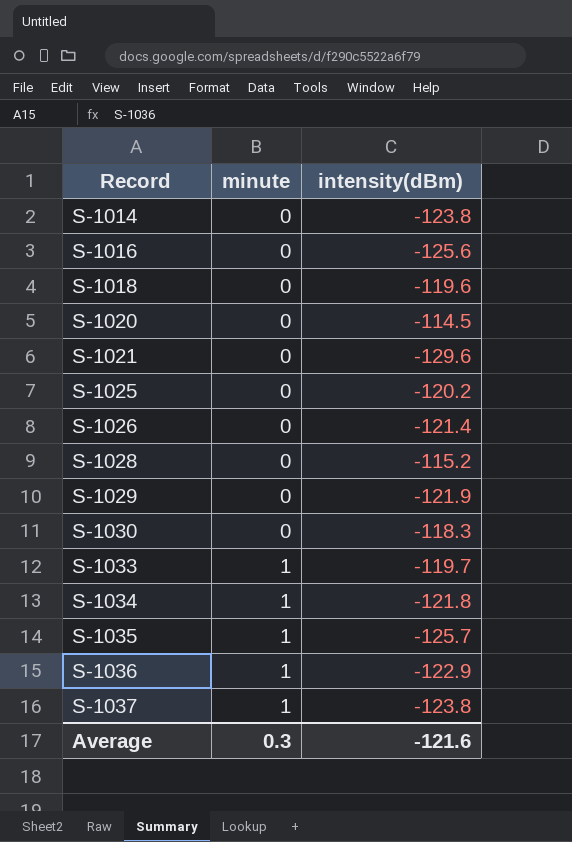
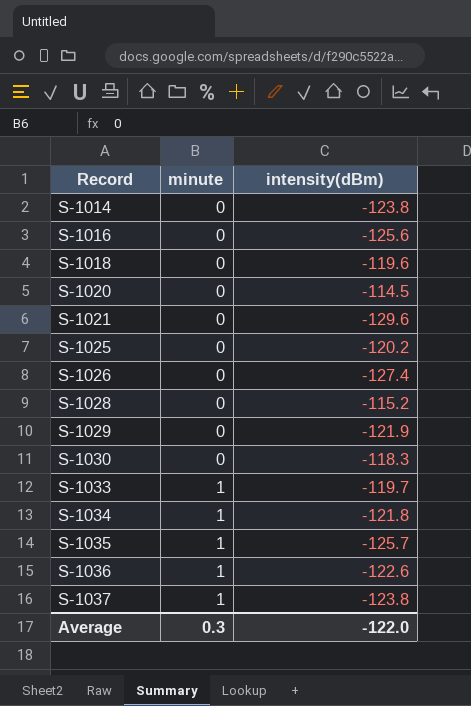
S-1026 | intensity(dBm): -121.4 -> -127.4
S-1036 | intensity(dBm): -122.9 -> -122.6
Average | intensity(dBm): -121.6 -> -122.0

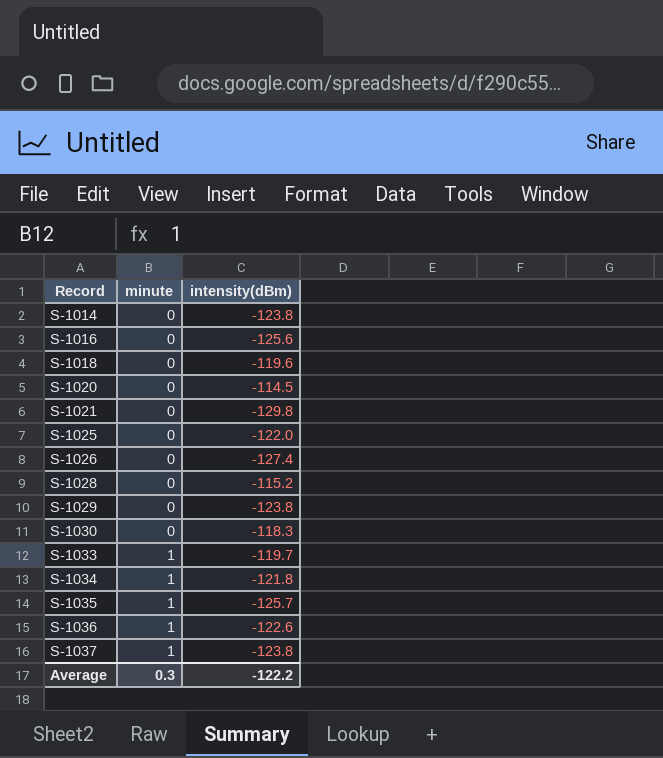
S-1021 | intensity(dBm): -129.6 -> -129.8
S-1025 | intensity(dBm): -120.2 -> -122.0
S-1029 | intensity(dBm): -121.9 -> -123.8
Average | intensity(dBm): -122.0 -> -122.2

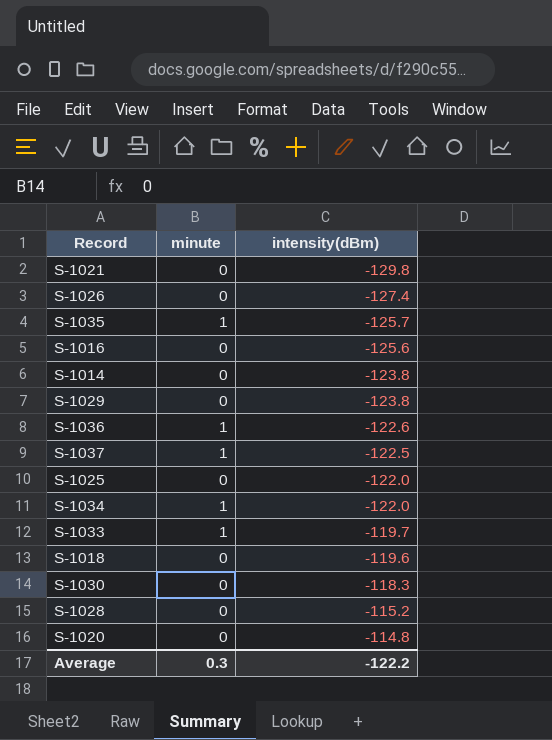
row order: Record ascending -> intensity(dBm) ascending
S-1037 | intensity(dBm): -123.8 -> -122.5
S-1034 | intensity(dBm): -121.8 -> -122.0
S-1020 | intensity(dBm): -114.5 -> -114.8

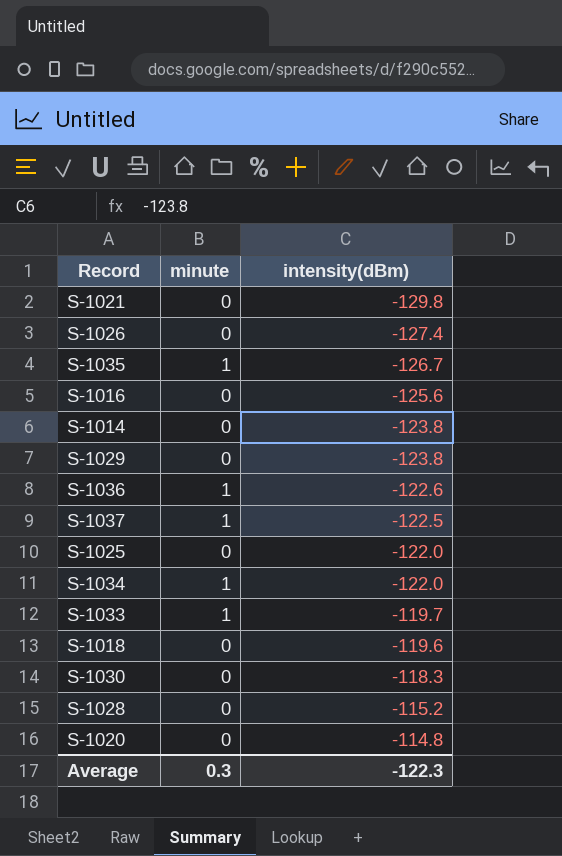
S-1035 | intensity(dBm): -125.7 -> -126.7
Average | intensity(dBm): -122.2 -> -122.3

